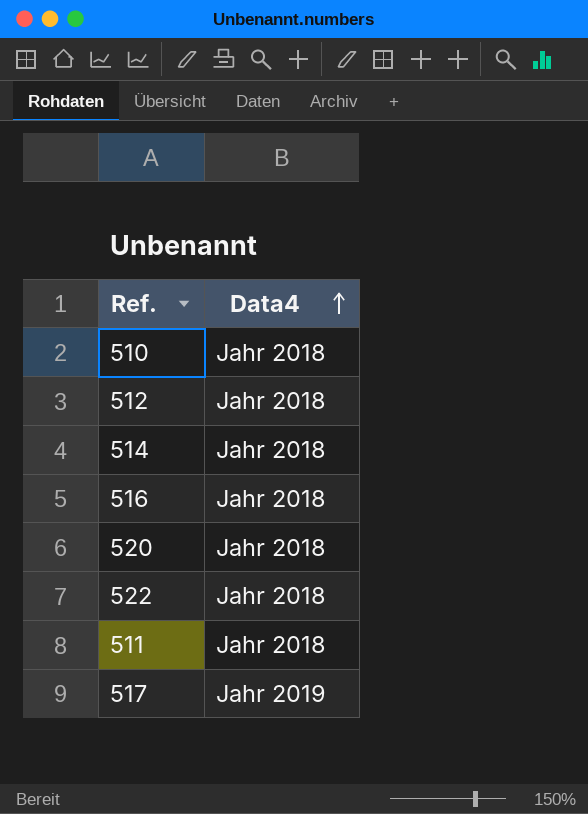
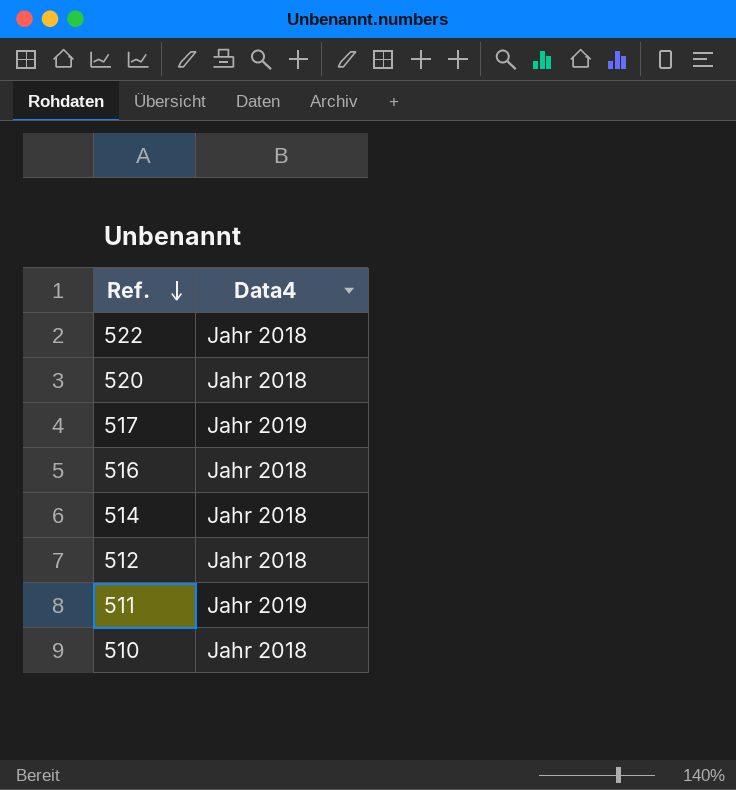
row order: Data4 ascending -> Ref. descending
511 | Data4: Jahr 2018 -> Jahr 2019

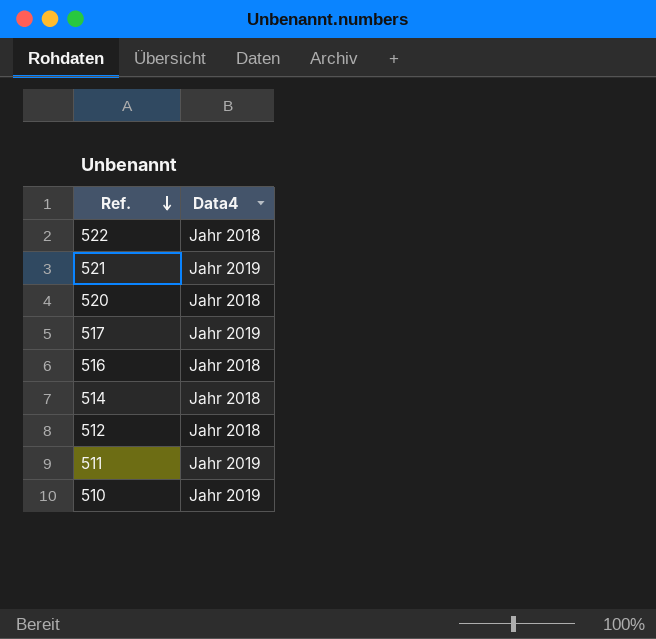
row 521: none -> Jahr 2019
510 | Data4: Jahr 2018 -> Jahr 2019

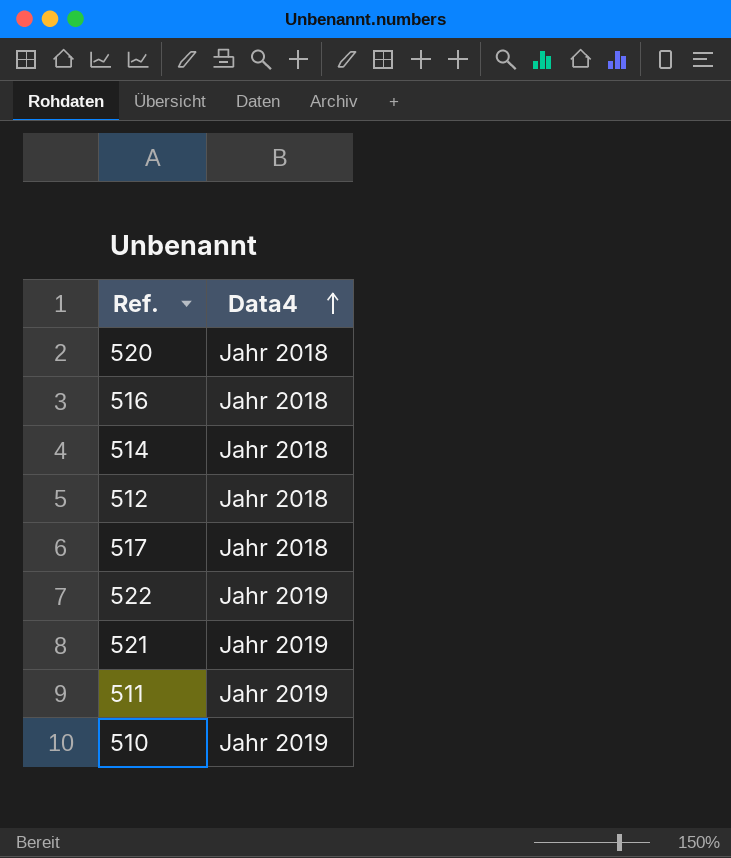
row order: Ref. descending -> Data4 ascending
517 | Data4: Jahr 2019 -> Jahr 2018
522 | Data4: Jahr 2018 -> Jahr 2019

